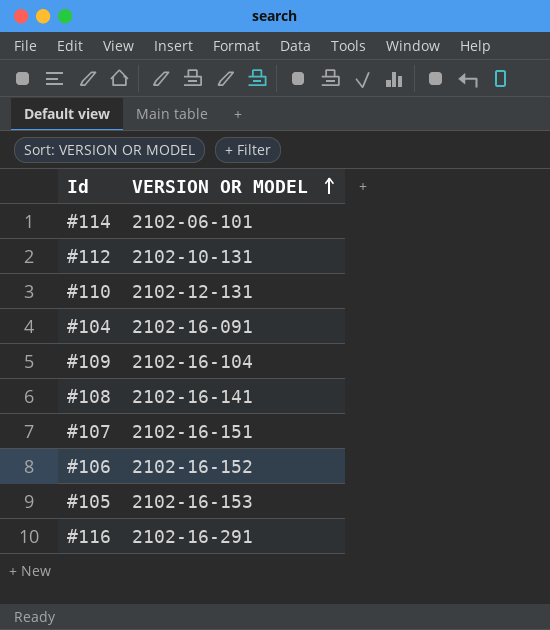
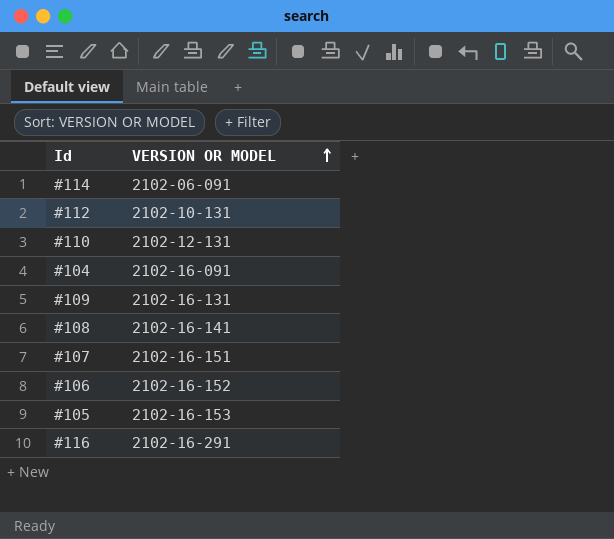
#114 | VERSION OR MODEL: 2102-06-101 -> 2102-06-091
#109 | VERSION OR MODEL: 2102-16-104 -> 2102-16-131

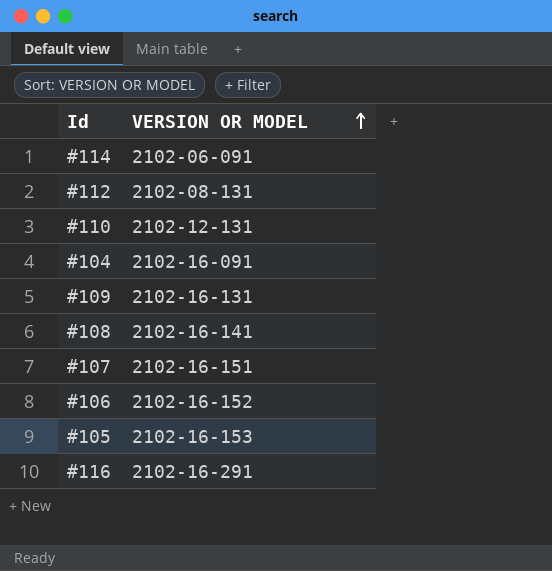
#112 | VERSION OR MODEL: 2102-10-131 -> 2102-08-131

